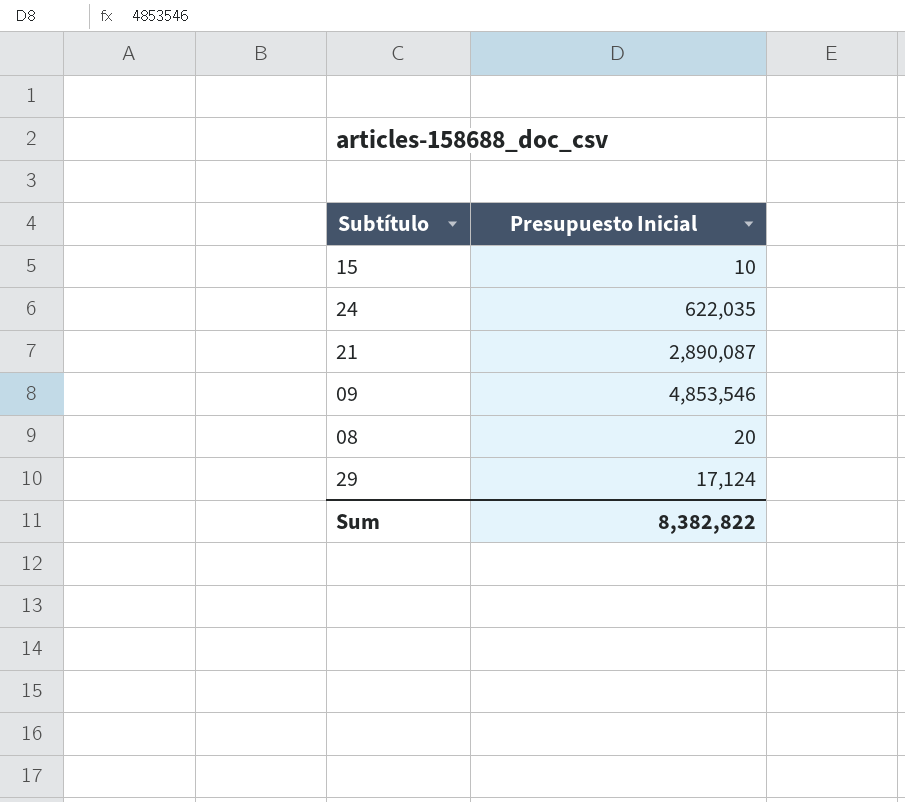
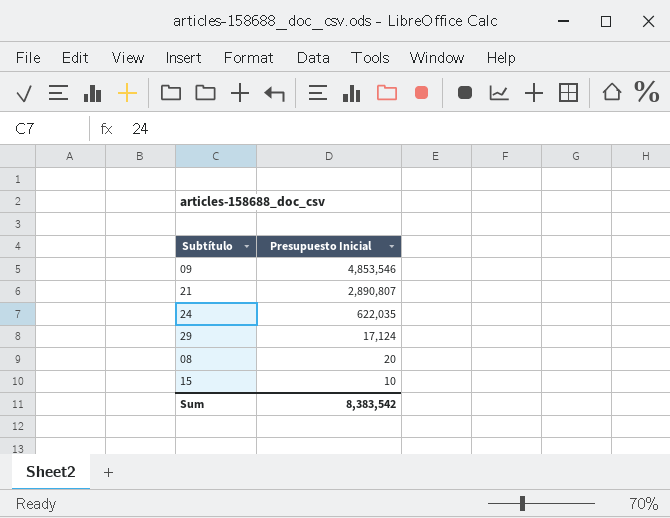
row order: none -> Presupuesto Inicial descending
21 | Presupuesto Inicial: 2,890,087 -> 2,890,807
Sum | Presupuesto Inicial: 8,382,822 -> 8,383,542

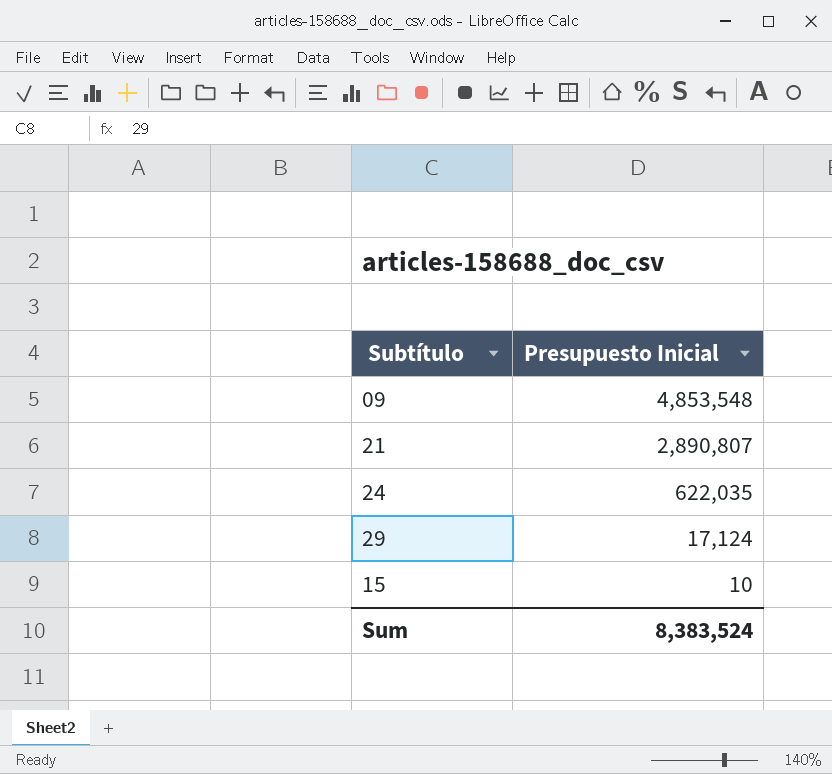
row 08: 20 -> none
09 | Presupuesto Inicial: 4,853,546 -> 4,853,548
Sum | Presupuesto Inicial: 8,383,542 -> 8,383,524

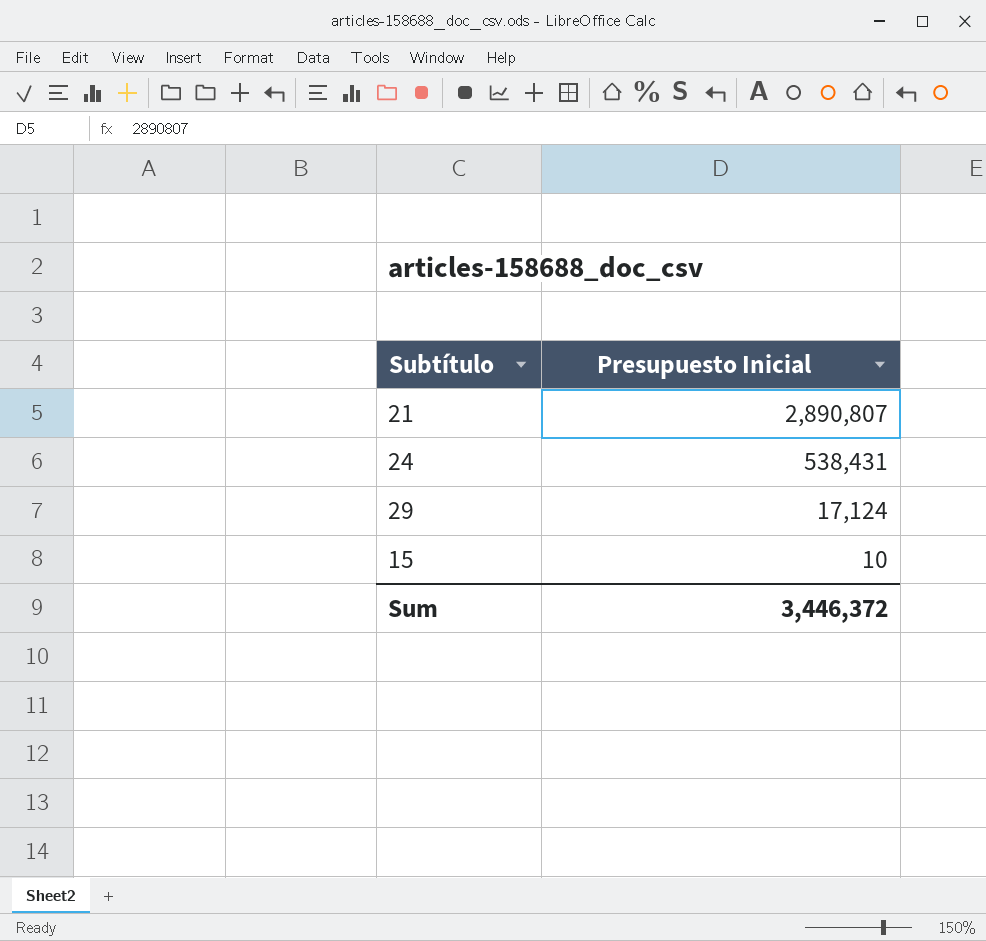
row 09: 4,853,548 -> none
24 | Presupuesto Inicial: 622,035 -> 538,431
Sum | Presupuesto Inicial: 8,383,524 -> 3,446,372

